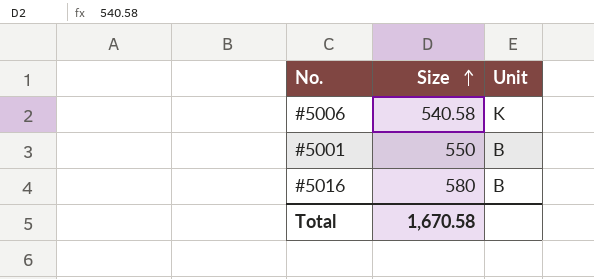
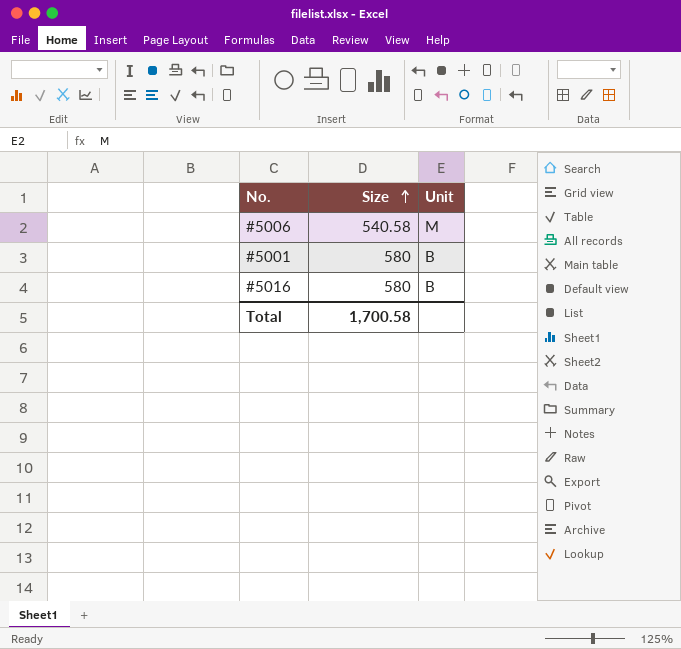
#5006 | Unit: K -> M
#5001 | Size: 550 -> 580
Total | Size: 1,670.58 -> 1,700.58

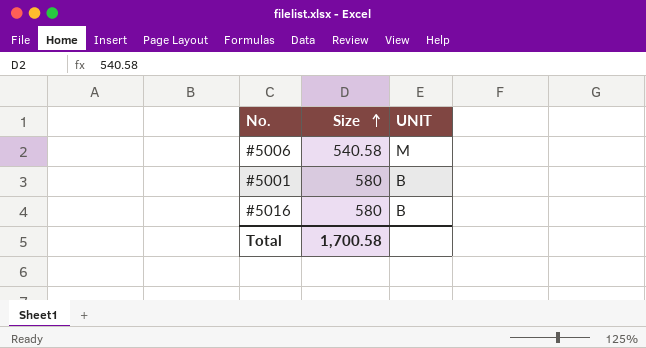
column name: Unit -> UNIT

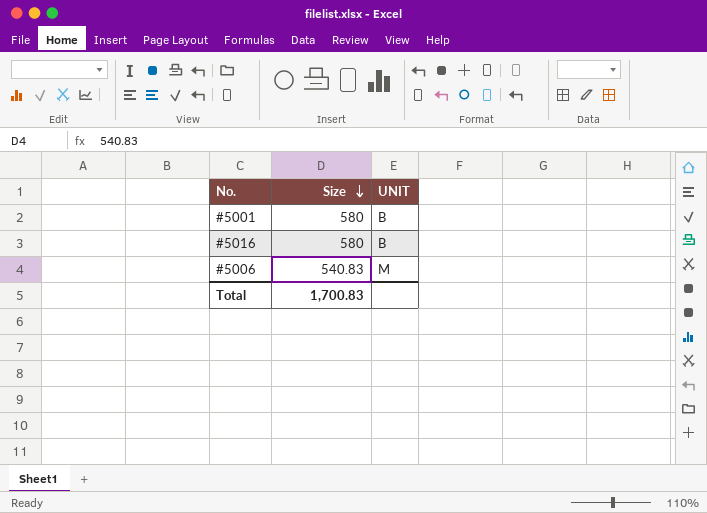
row order: Size ascending -> Size descending
#5006 | Size: 540.58 -> 540.83
Total | Size: 1,700.58 -> 1,700.83

